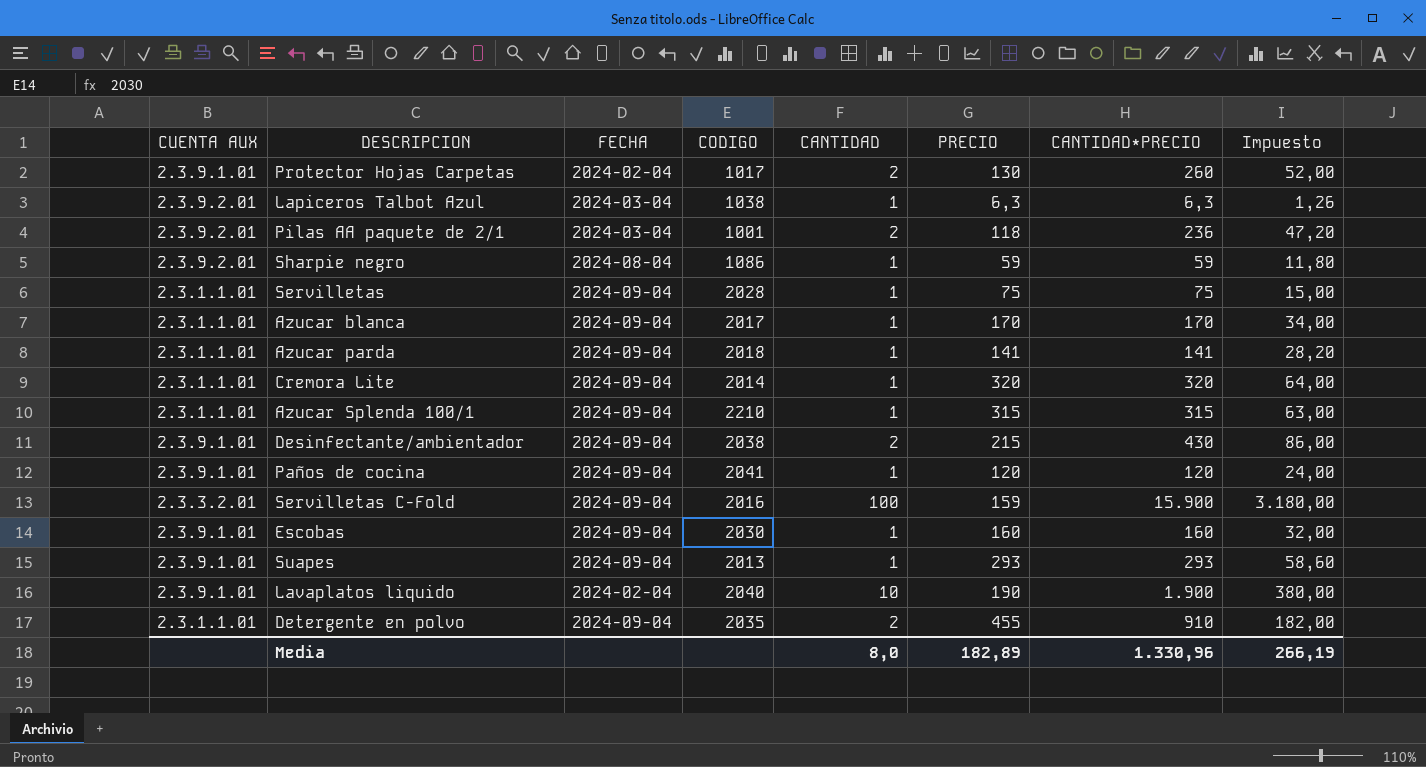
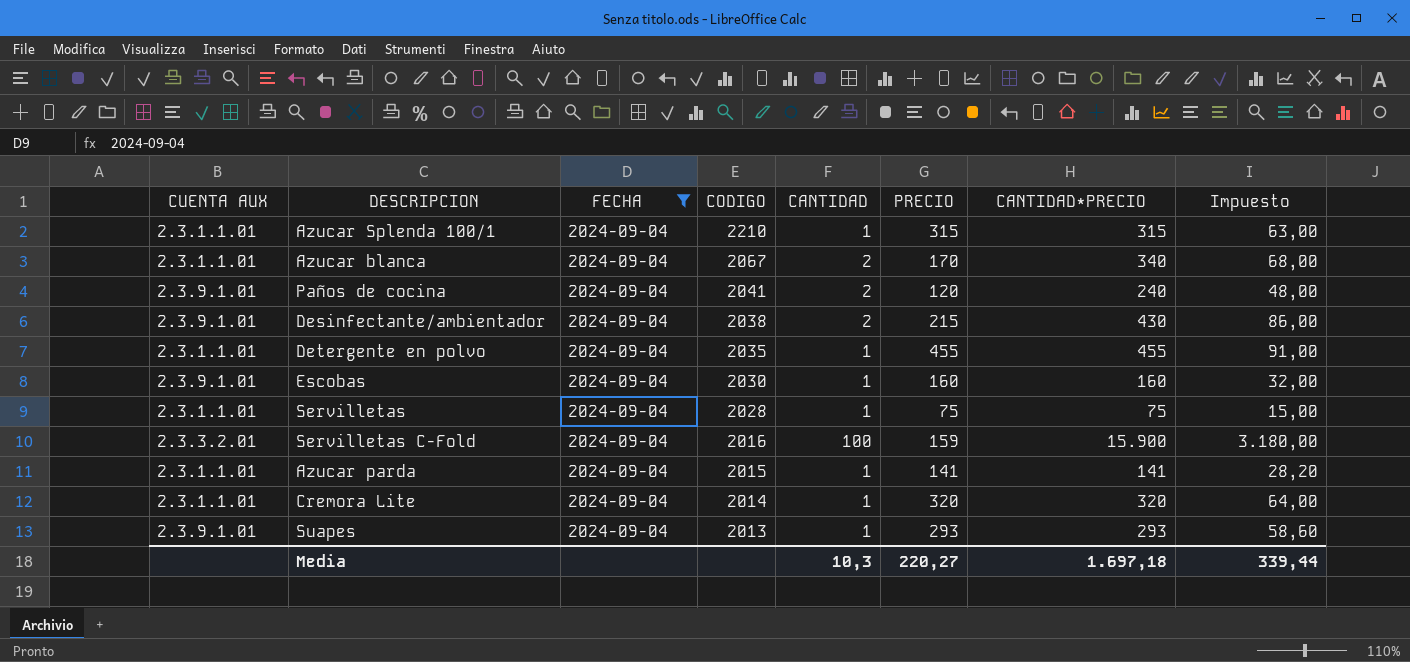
filter: none -> FECHA = 2024-09-04
row order: none -> CODIGO descending
Azucar blanca | CODIGO: 2017 -> 2067
Azucar blanca | CANTIDAD: 1 -> 2
Azucar blanca | CANTIDAD*PRECIO: 170 -> 340
Azucar blanca | Impuesto: 34,00 -> 68,00
Paños de cocina | CANTIDAD: 1 -> 2
Paños de cocina | CANTIDAD*PRECIO: 120 -> 240
Paños de cocina | Impuesto: 24,00 -> 48,00
Detergente en polvo | CANTIDAD: 2 -> 1
Detergente en polvo | CANTIDAD*PRECIO: 910 -> 455
Detergente en polvo | Impuesto: 182,00 -> 91,00
Azucar parda | CODIGO: 2018 -> 2015
Media | CANTIDAD: 8,0 -> 10,3
Media | PRECIO: 182,89 -> 220,27
Media | CANTIDAD*PRECIO: 1.330,96 -> 1.697,18
Media | Impuesto: 266,19 -> 339,44

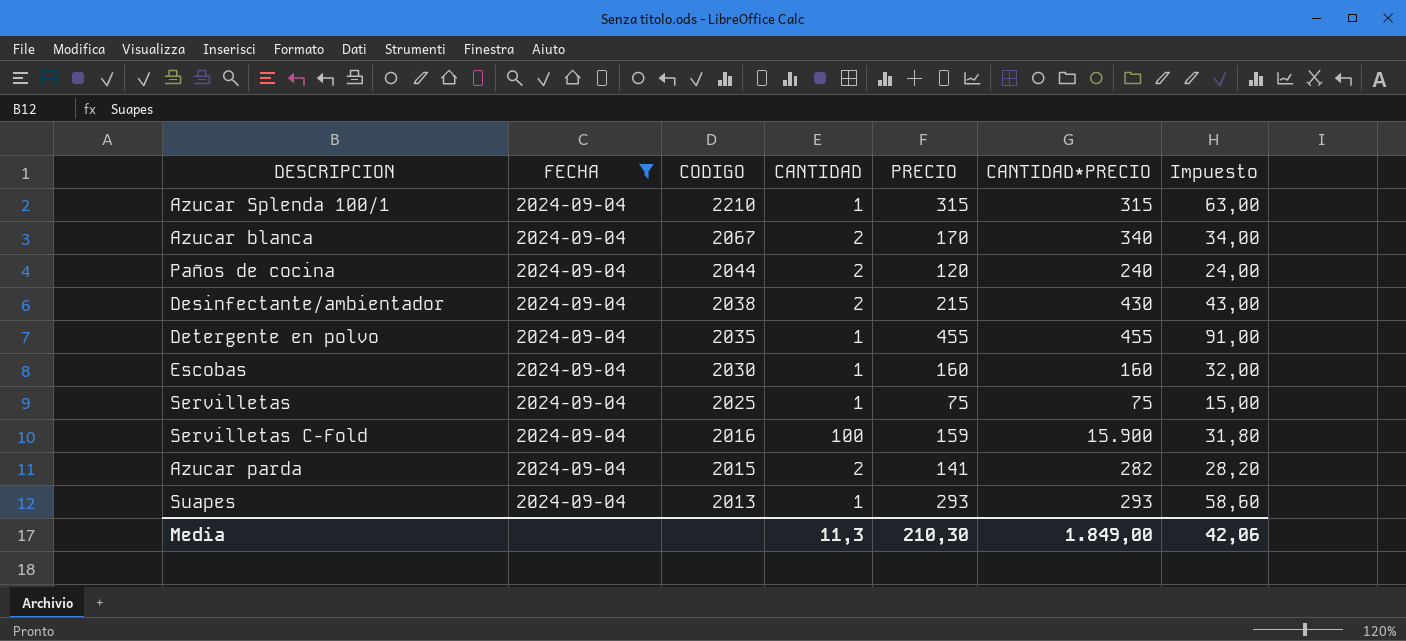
column CUENTA AUX | position: 1 -> none
column Impuesto | formula: [CANTIDAD*PRECIO] * 0,2 -> [PRECIO] * 0,2
row Cremora Lite: 2.3.1.1.01 | 2024-09-04 | 2014 | 1 | 320 | 320 | 64,00 -> none
Paños de cocina | CODIGO: 2041 -> 2044
Servilletas | CODIGO: 2028 -> 2025
Azucar parda | CANTIDAD: 1 -> 2
Azucar parda | CANTIDAD*PRECIO: 141 -> 282
Media | CANTIDAD: 10,3 -> 11,3
Media | PRECIO: 220,27 -> 210,30
Media | CANTIDAD*PRECIO: 1.697,18 -> 1.849,00
Media | Impuesto: 339,44 -> 42,06

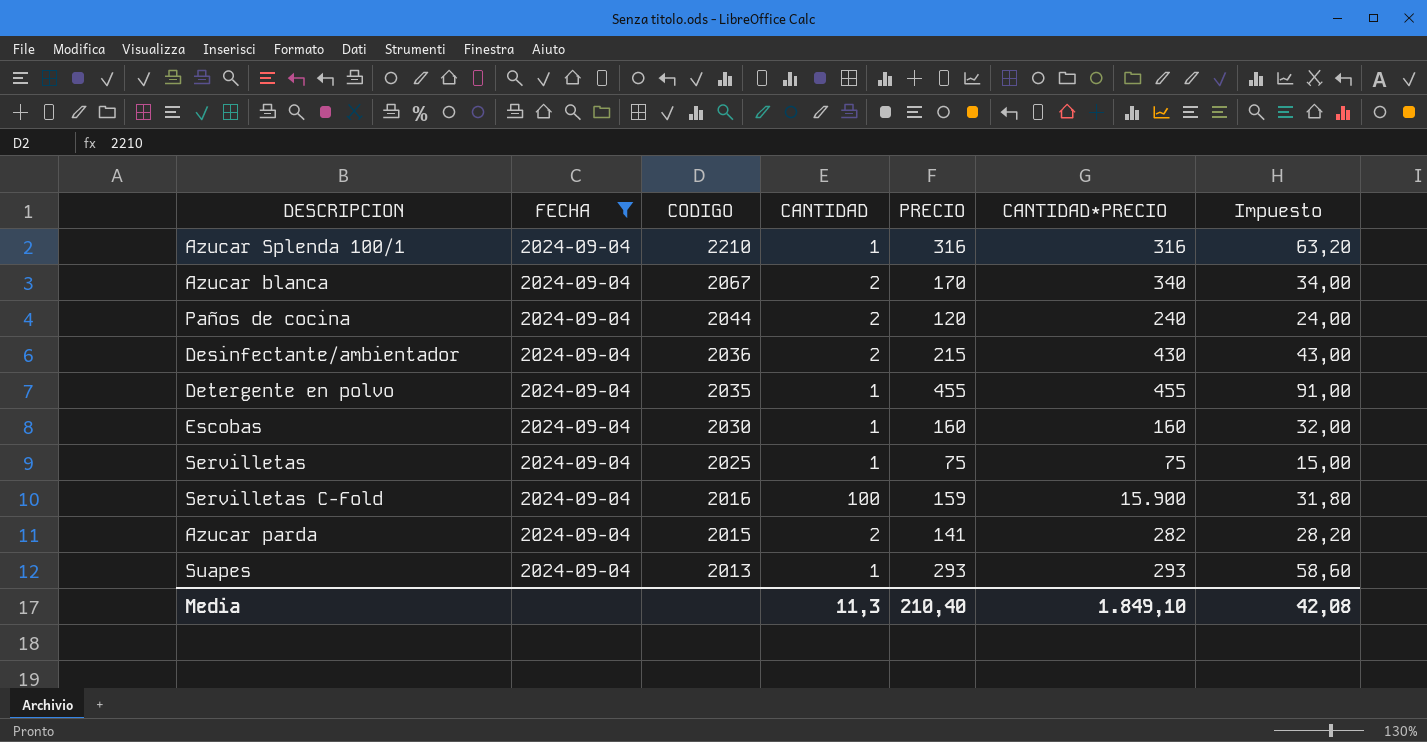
Azucar Splenda 100/1 | PRECIO: 315 -> 316
Azucar Splenda 100/1 | CANTIDAD*PRECIO: 315 -> 316
Azucar Splenda 100/1 | Impuesto: 63,00 -> 63,20
Desinfectante/ambientador | CODIGO: 2038 -> 2036
Media | PRECIO: 210,30 -> 210,40
Media | CANTIDAD*PRECIO: 1.849,00 -> 1.849,10
Media | Impuesto: 42,06 -> 42,08

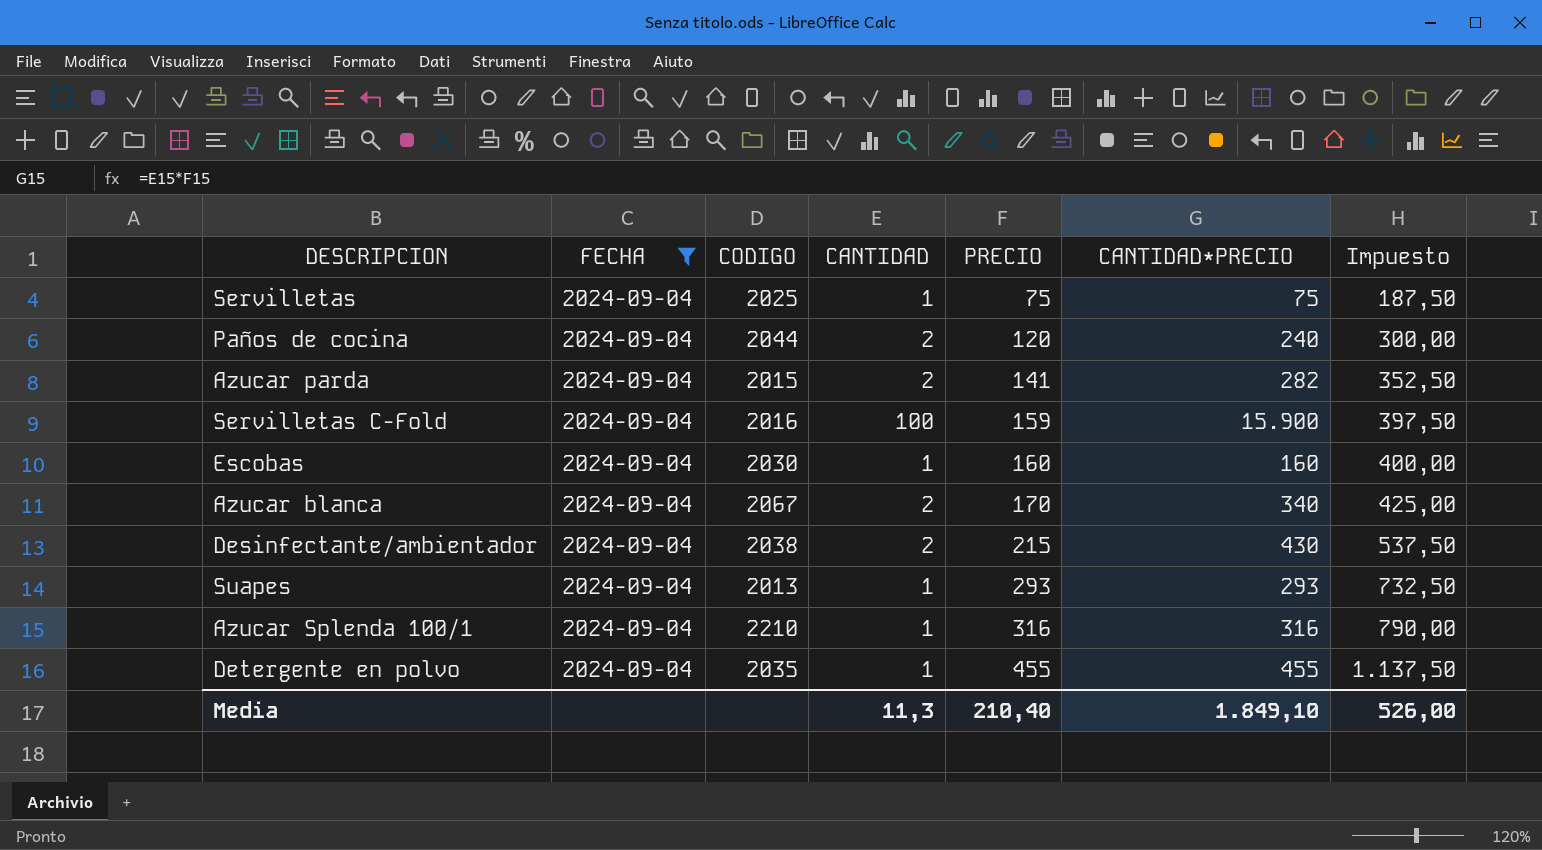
row order: CODIGO descending -> PRECIO ascending
column Impuesto | formula: [PRECIO] * 0,2 -> [PRECIO] * 2,5
Desinfectante/ambientador | CODIGO: 2036 -> 2038
Media | Impuesto: 42,08 -> 526,00

